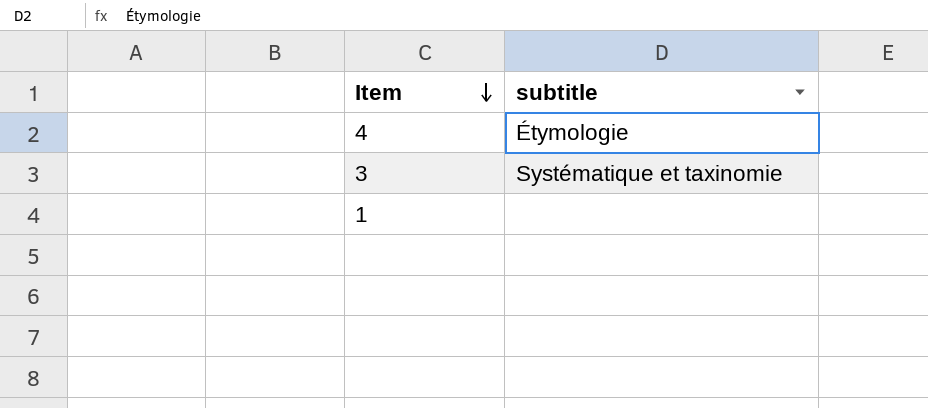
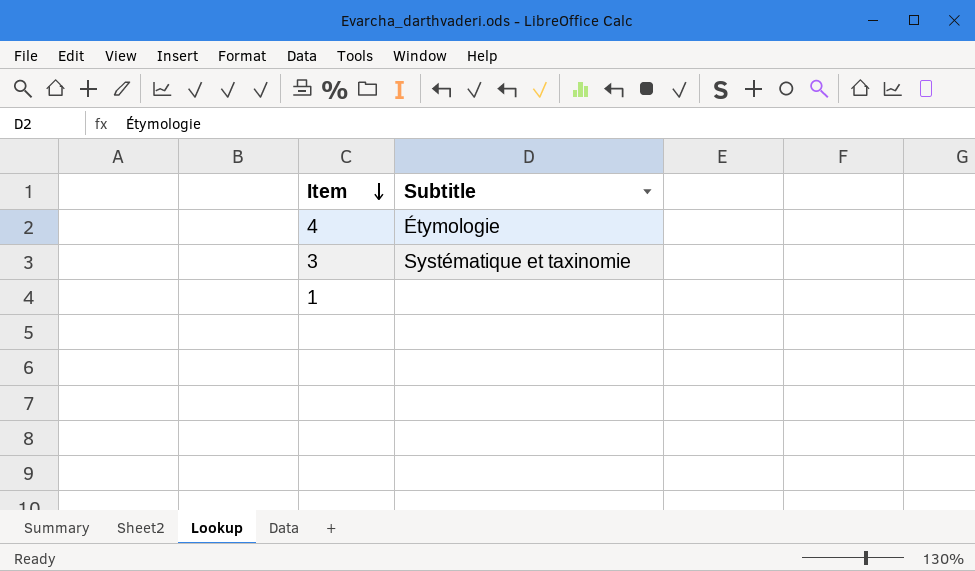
column name: subtitle -> Subtitle

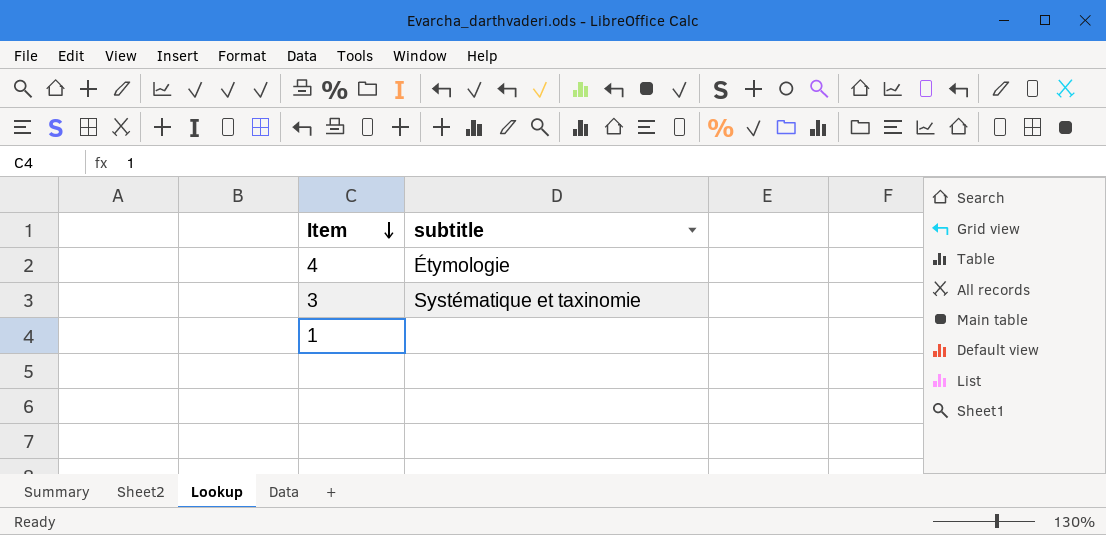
column name: Subtitle -> subtitle

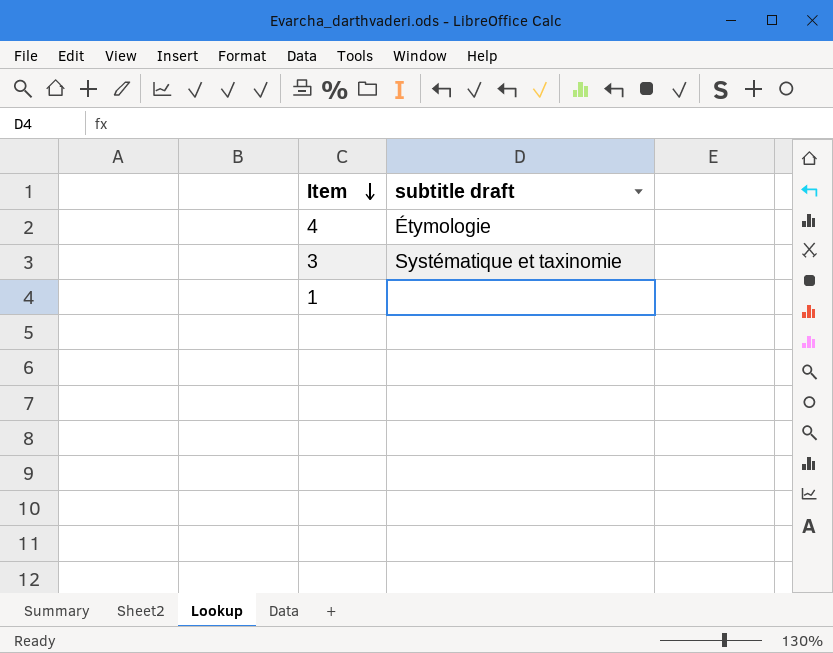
column name: subtitle -> subtitle draft

